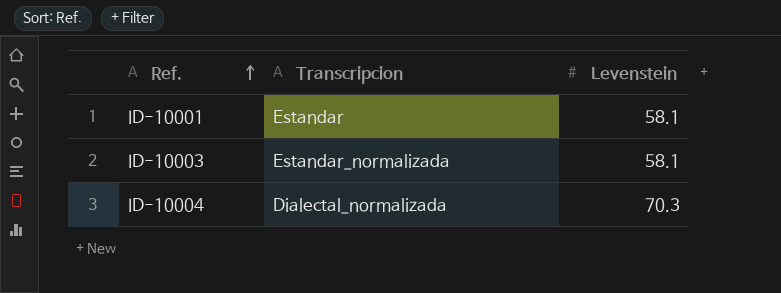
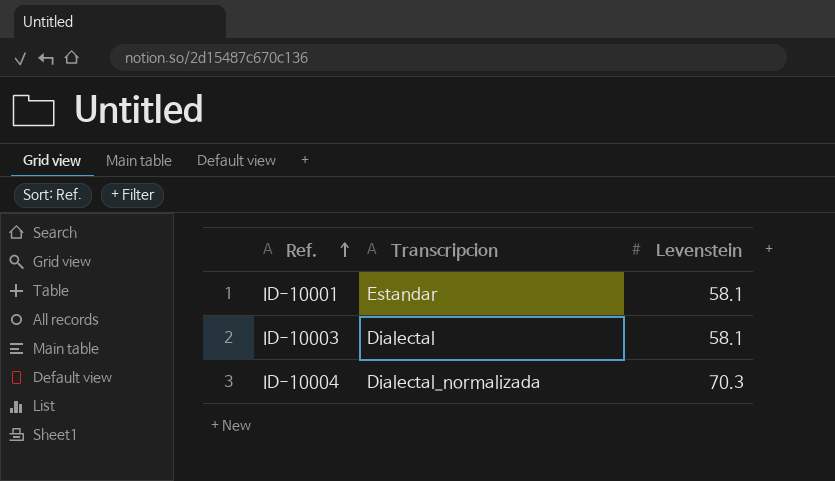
ID-10003 | Transcripcion: Estandar_normalizada -> Dialectal

